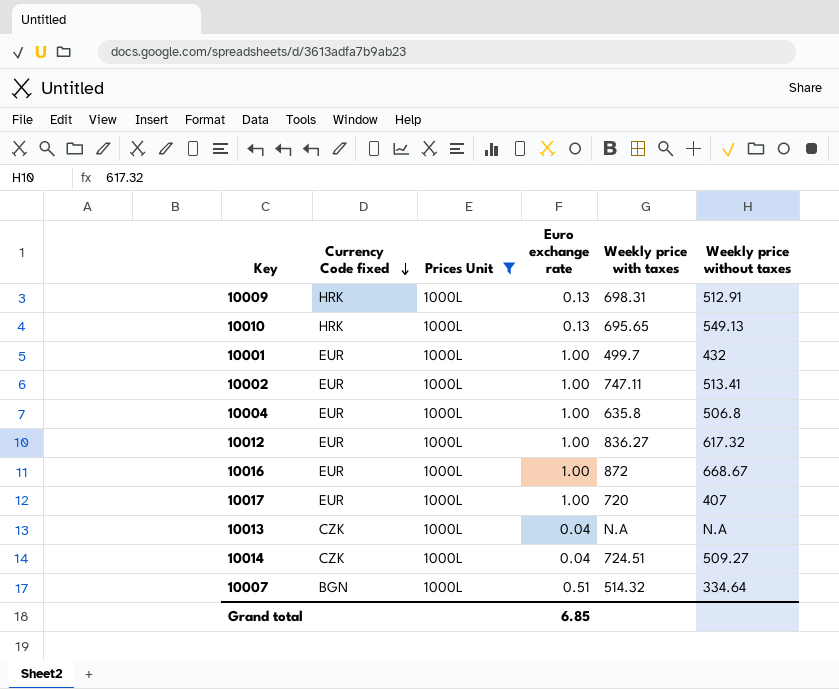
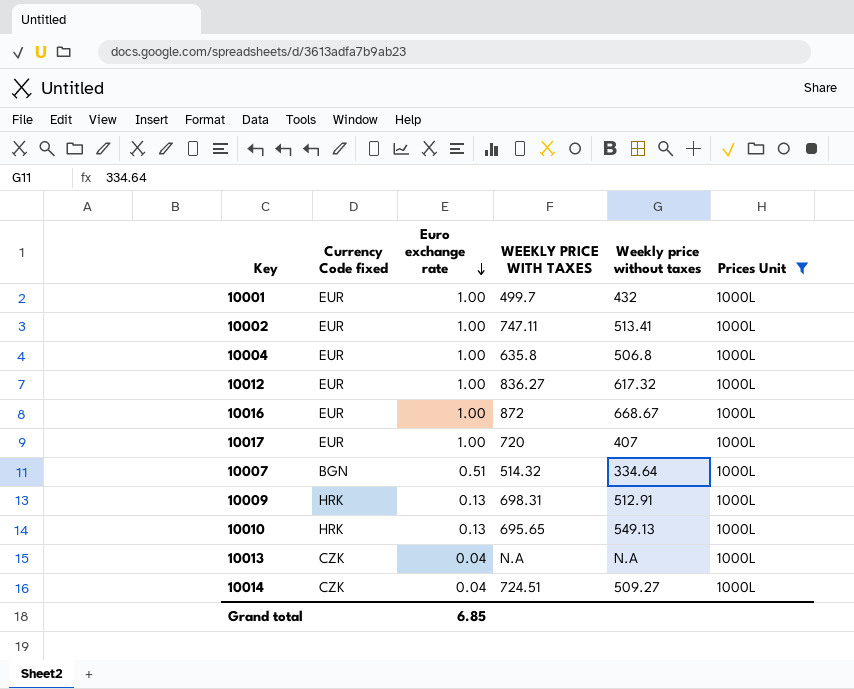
row order: Currency Code fixed descending -> Euro exchange rate descending
column name: Weekly price with taxes -> WEEKLY PRICE WITH TAXES
column Prices Unit | position: 3 -> 6

